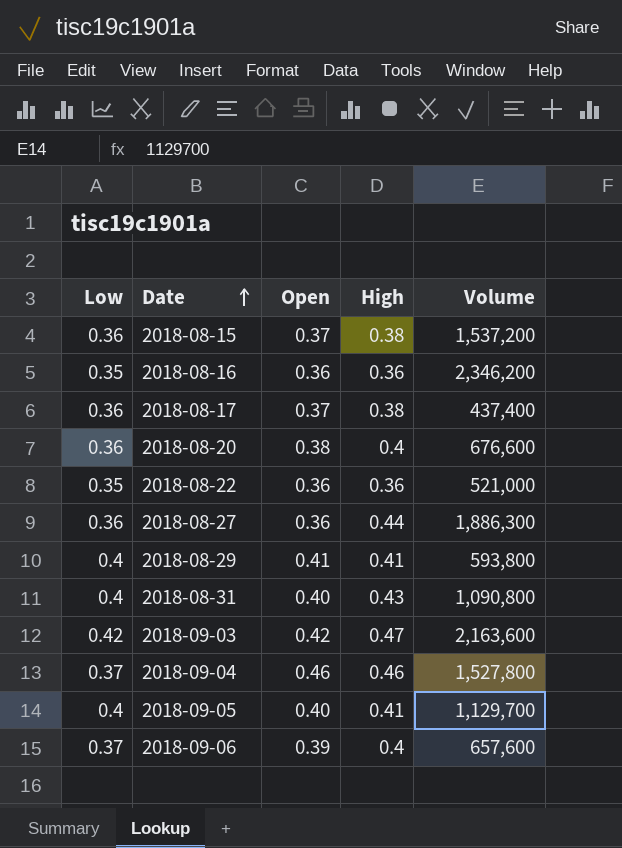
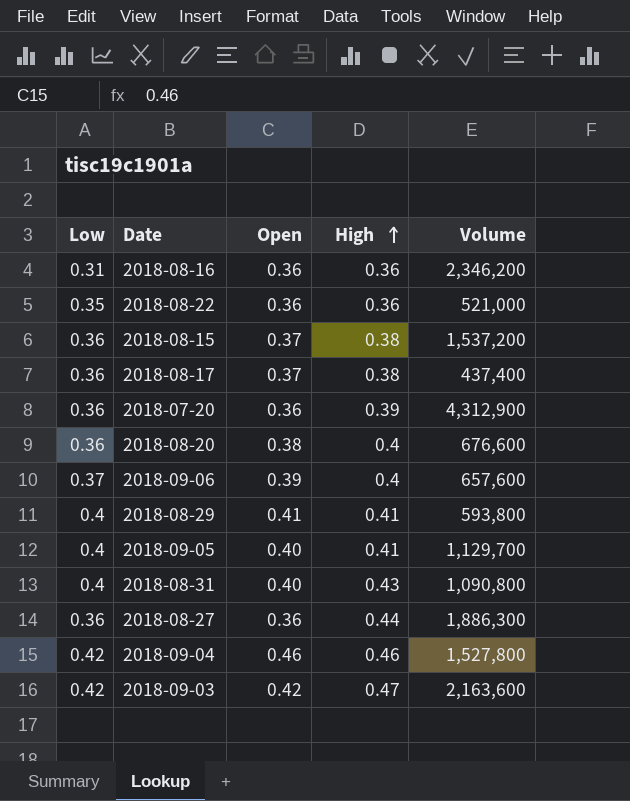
row order: Date ascending -> High ascending
2018-08-16 | Low: 0.35 -> 0.31
row 2018-07-20: none -> 0.36 | 0.36 | 0.39 | 4,312,900
2018-09-04 | Low: 0.37 -> 0.42

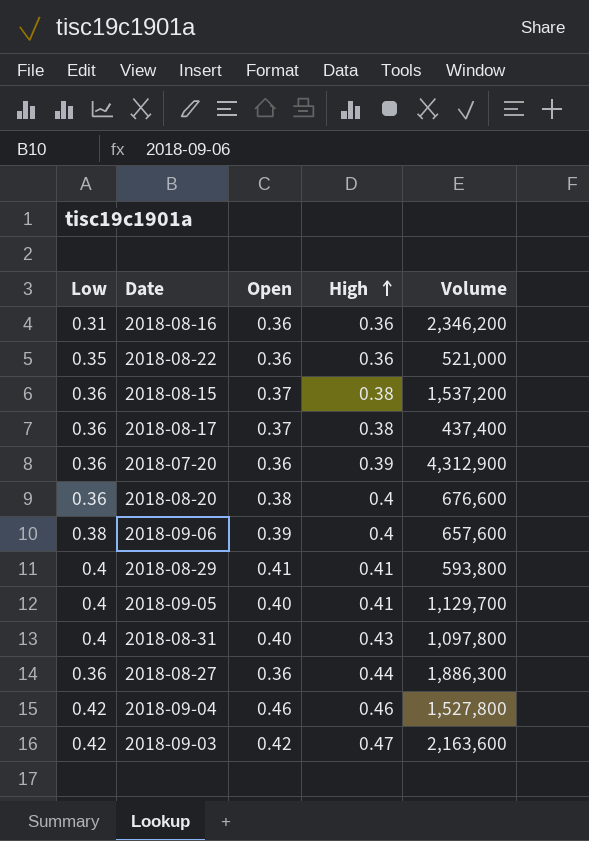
2018-09-06 | Low: 0.37 -> 0.38
2018-08-31 | Volume: 1,090,800 -> 1,097,800

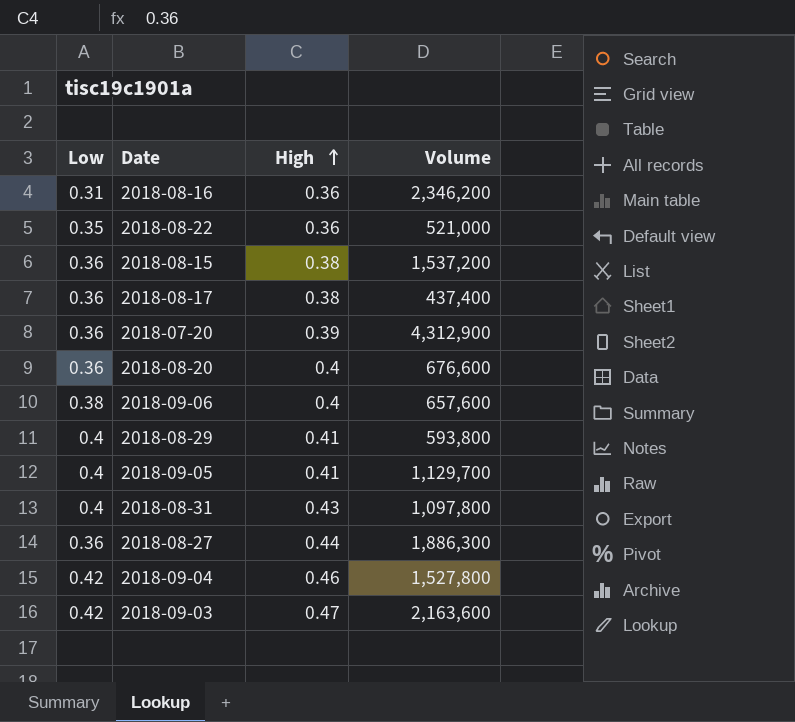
column Open | position: 3 -> none

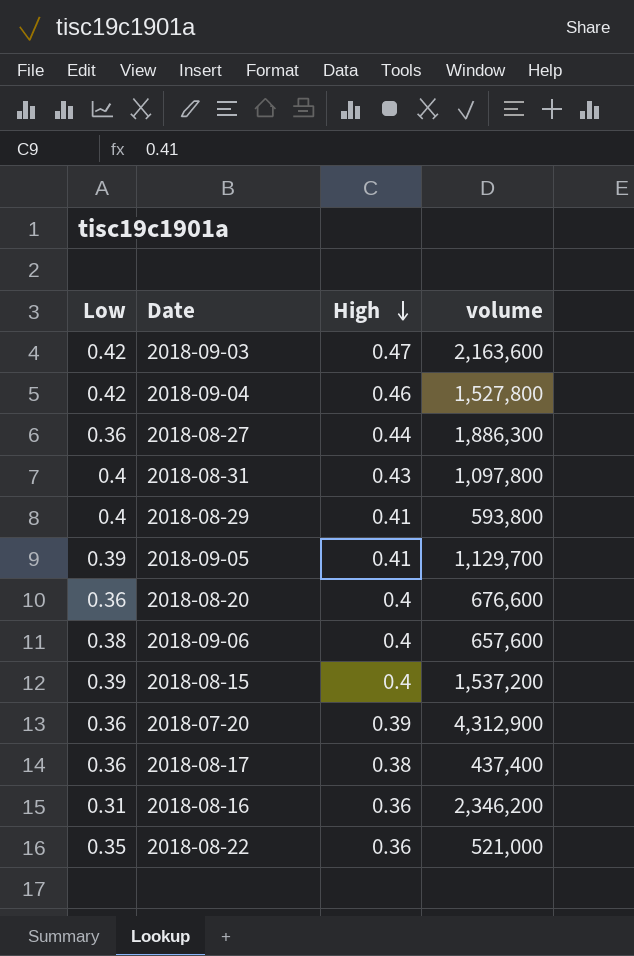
row order: High ascending -> High descending
column name: Volume -> volume
2018-09-05 | Low: 0.4 -> 0.39
2018-08-15 | Low: 0.36 -> 0.39
2018-08-15 | High: 0.38 -> 0.4

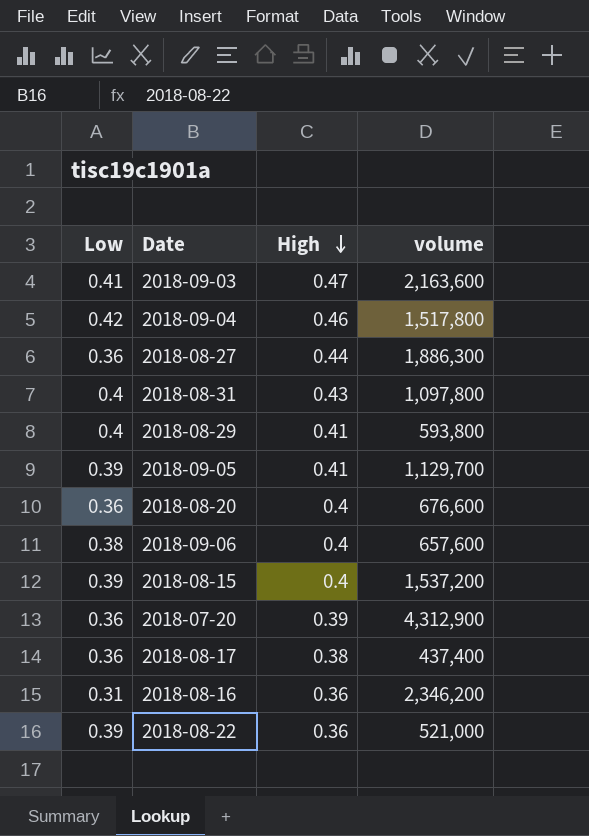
2018-09-03 | Low: 0.42 -> 0.41
2018-09-04 | volume: 1,527,800 -> 1,517,800
2018-08-22 | Low: 0.35 -> 0.39

